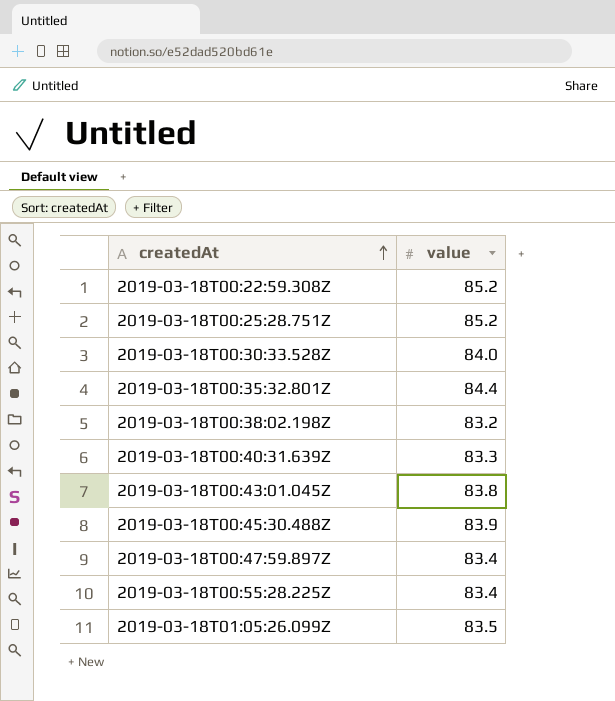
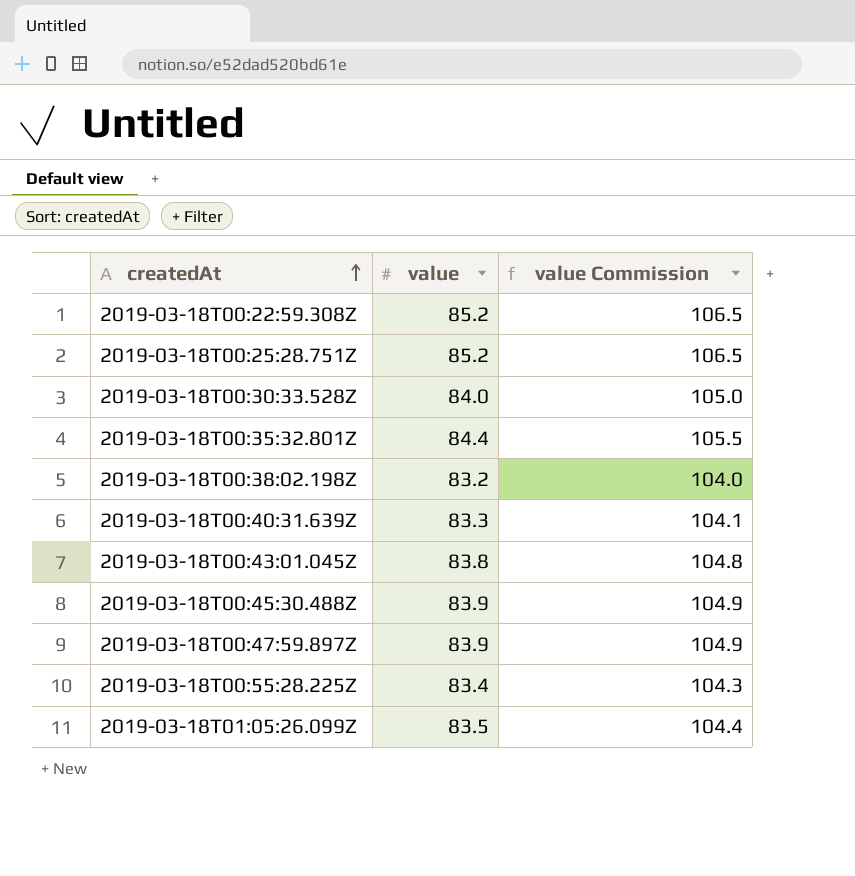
column value Commission | formula: none -> [value] * 1.25
2019-03-18T00:47:59.897Z | value: 83.4 -> 83.9

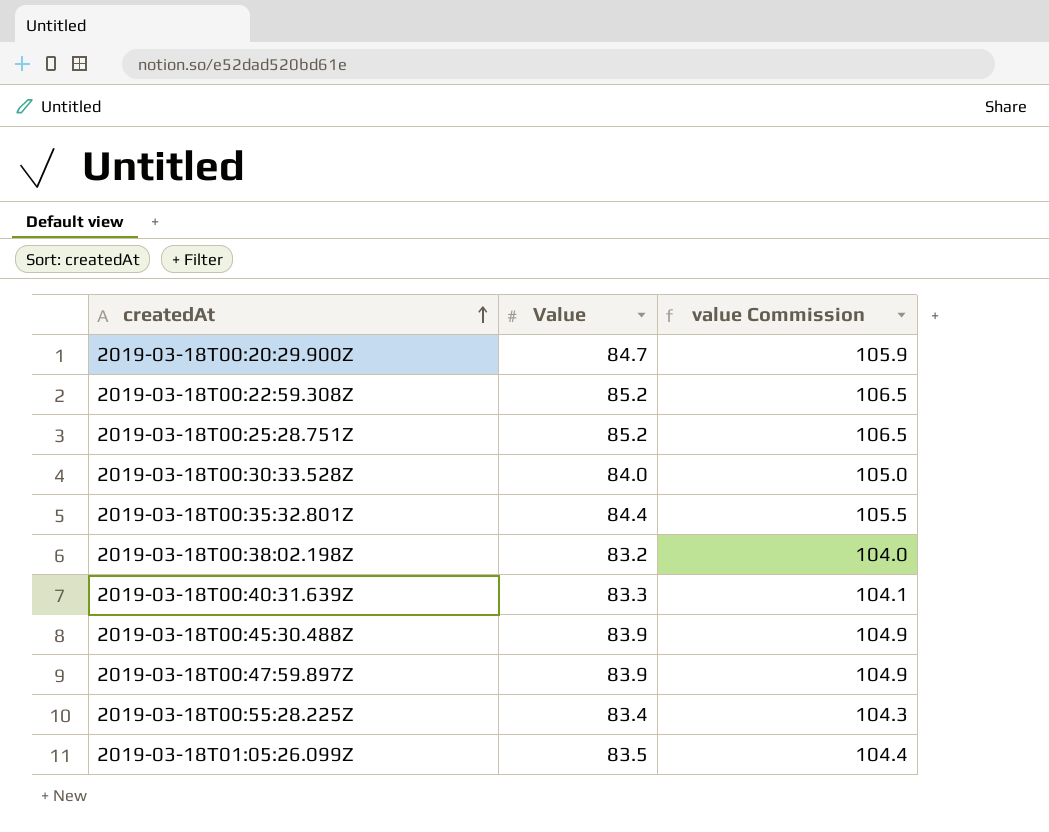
column name: value -> Value
row 2019-03-18T00:43:01.045Z: 83.8 | 104.8 -> none
row 2019-03-18T00:20:29.900Z: none -> 84.7 | 105.9

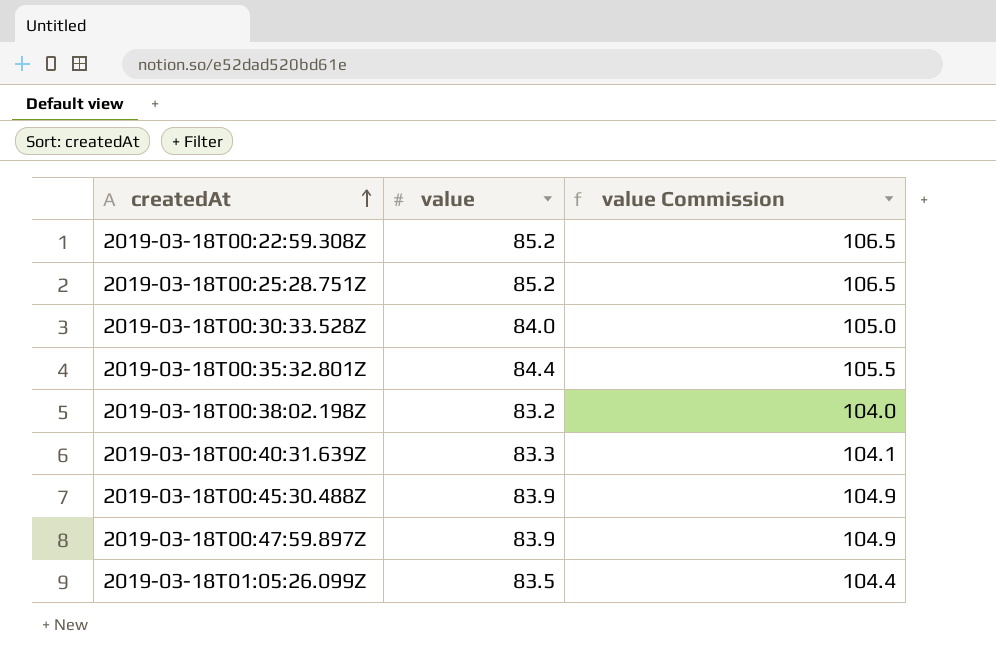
column name: Value -> value
row 2019-03-18T00:20:29.900Z: 84.7 | 105.9 -> none
row 2019-03-18T00:55:28.225Z: 83.4 | 104.3 -> none

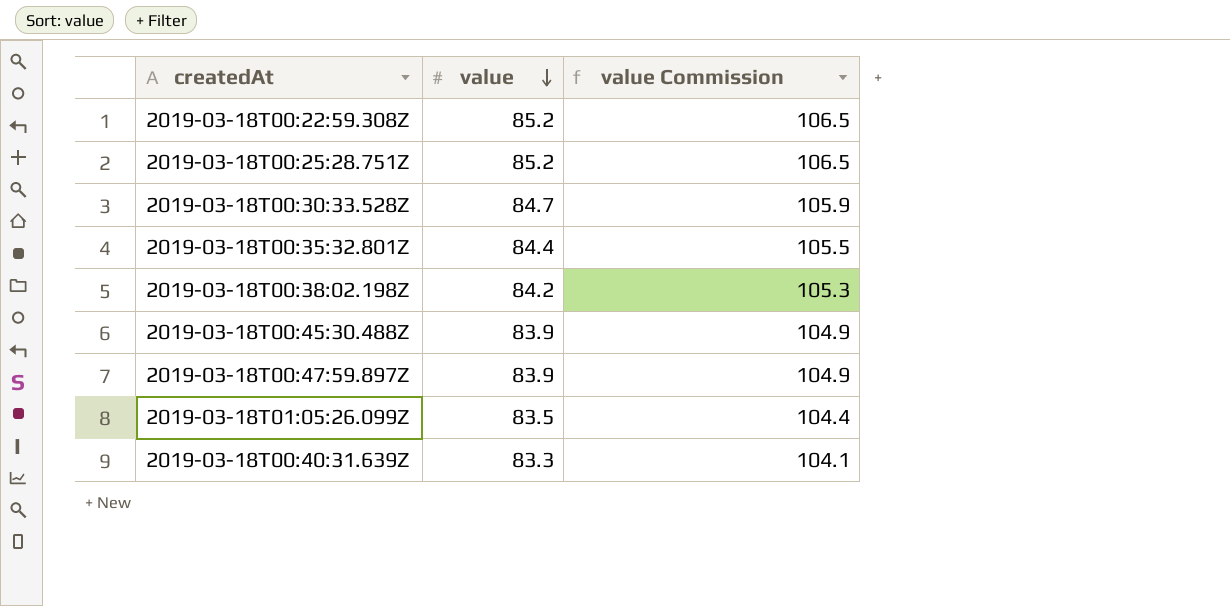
row order: createdAt ascending -> value descending
2019-03-18T00:30:33.528Z | value: 84.0 -> 84.7
2019-03-18T00:30:33.528Z | value Commission: 105.0 -> 105.9
2019-03-18T00:38:02.198Z | value: 83.2 -> 84.2
2019-03-18T00:38:02.198Z | value Commission: 104.0 -> 105.3

